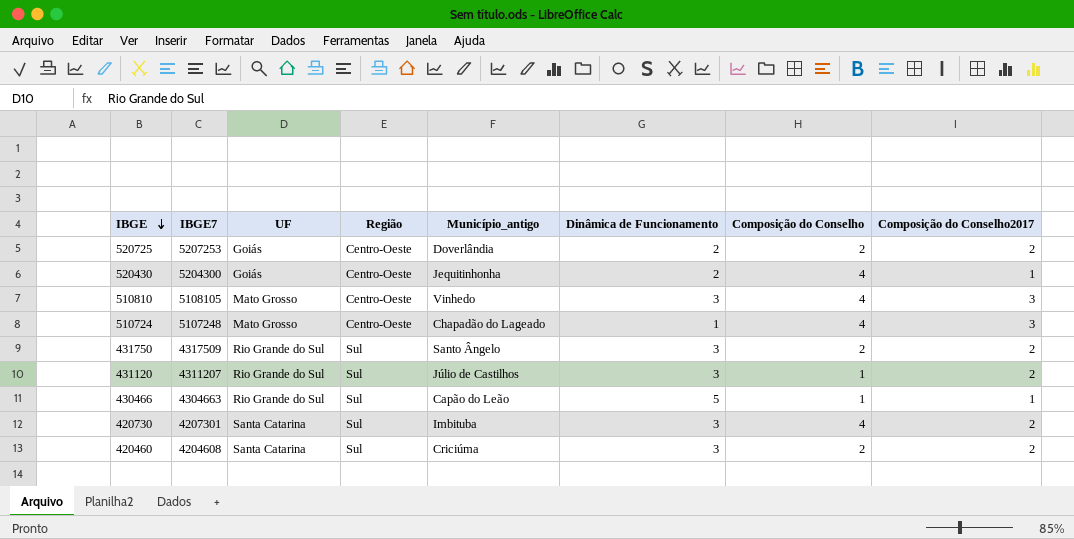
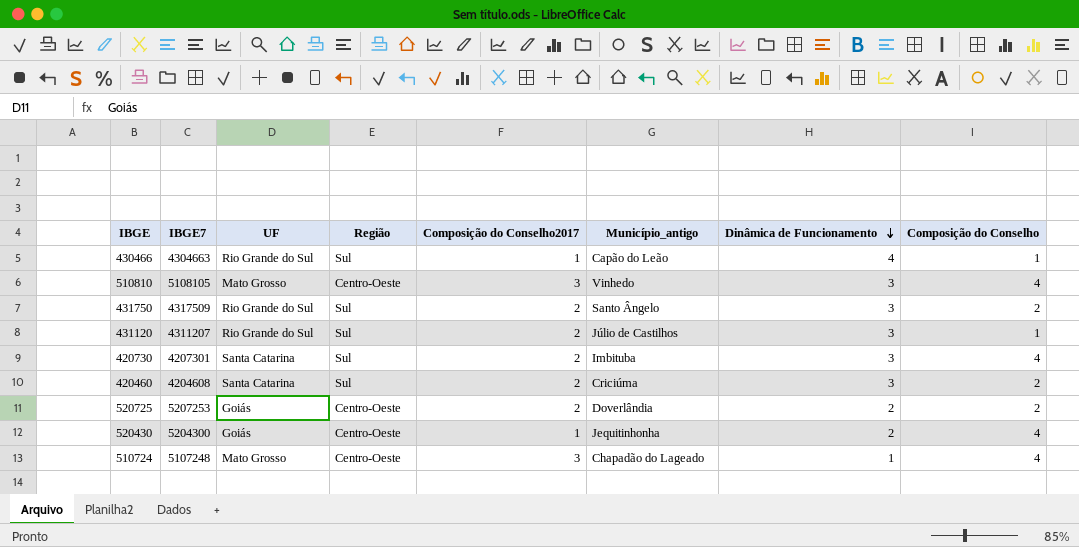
row order: IBGE descending -> Dinâmica de Funcionamento descending
column Composição do Conselho2017 | position: 8 -> 5
430466 | Dinâmica de Funcionamento: 5 -> 4

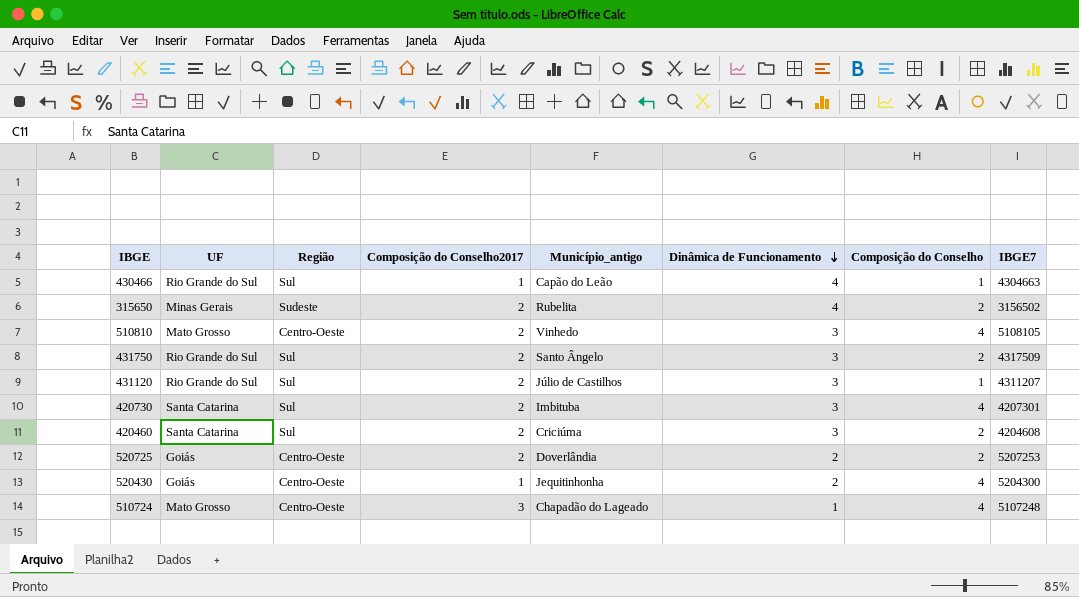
column IBGE7 | position: 2 -> 8
row 315650: none -> Minas Gerais | Sudeste | 2 | Rubelita | 4 | 2 | 3156502
510810 | Composição do Conselho2017: 3 -> 2

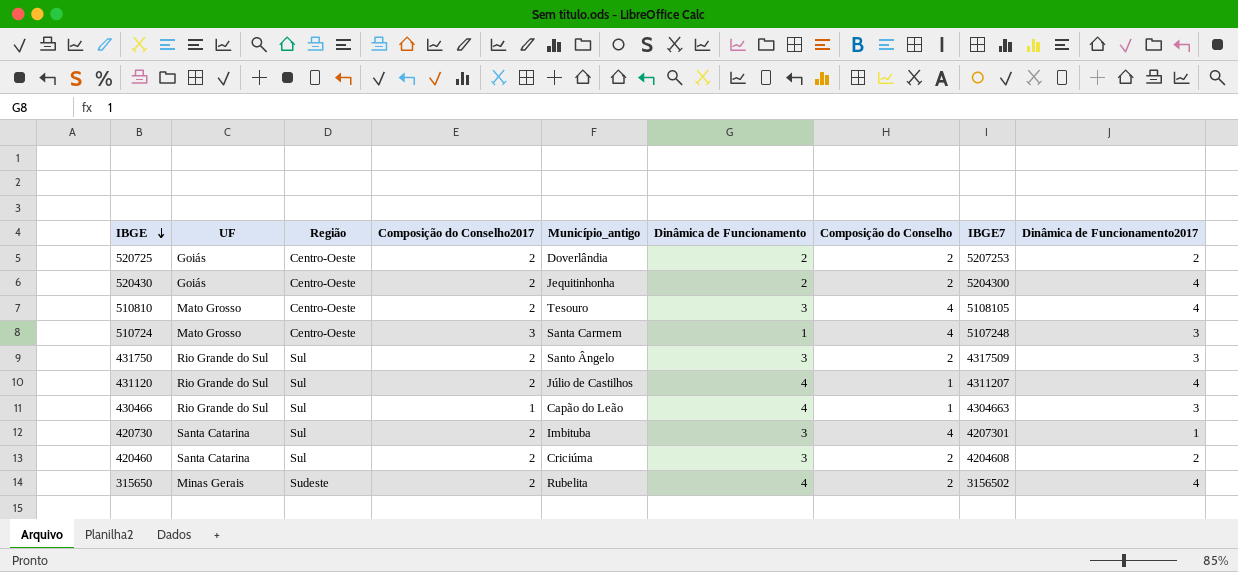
row order: Dinâmica de Funcionamento descending -> IBGE descending
column Dinâmica de Funcionamento2017 | position: none -> 9
520430 | Composição do Conselho2017: 1 -> 2
520430 | Composição do Conselho: 4 -> 2
510810 | Município_antigo: Vinhedo -> Tesouro
510724 | Município_antigo: Chapadão do Lageado -> Santa Carmem
431120 | Dinâmica de Funcionamento: 3 -> 4

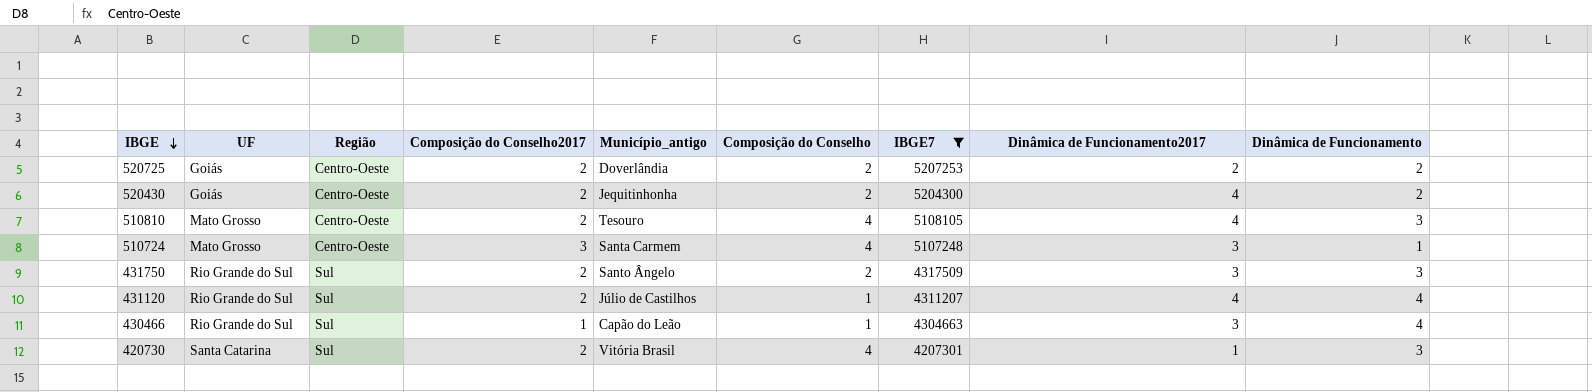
filter: none -> IBGE7 >= 4207301
column Dinâmica de Funcionamento | position: 6 -> 9
420730 | Município_antigo: Imbituba -> Vitória Brasil

